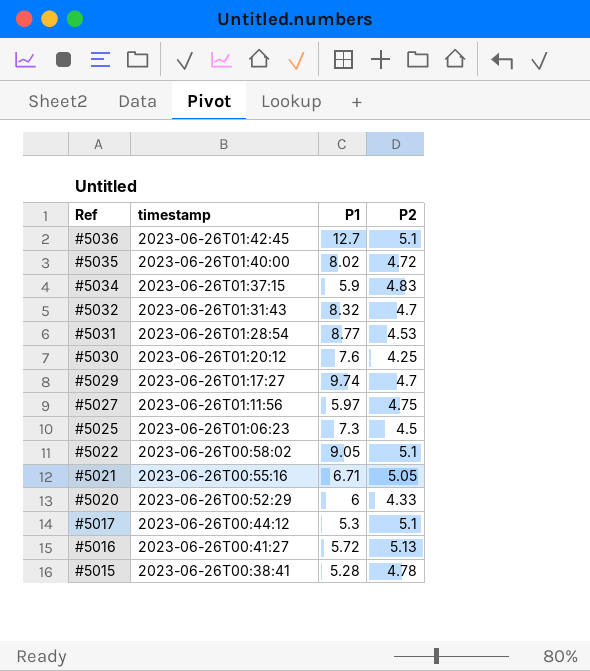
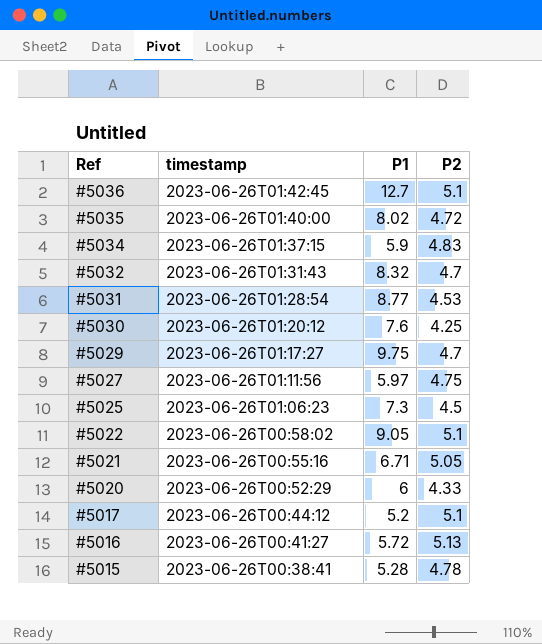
#5029 | P1: 9.74 -> 9.75
#5017 | P1: 5.3 -> 5.2

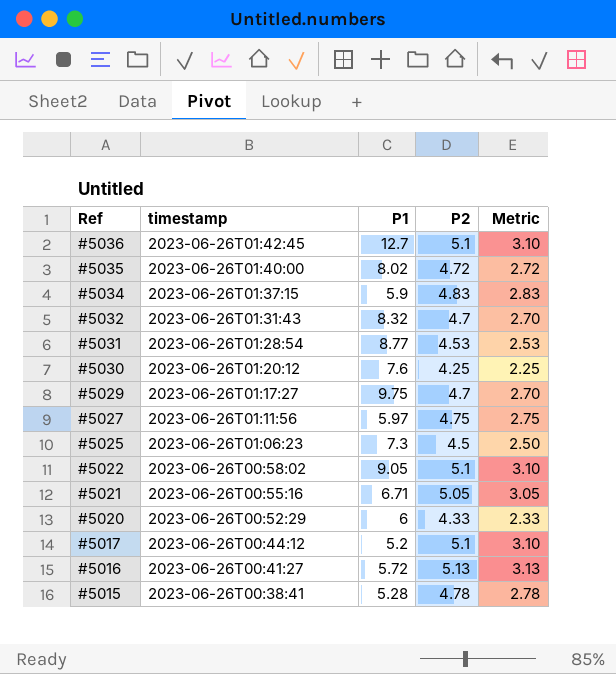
column Metric | formula: none -> [P2] - 2

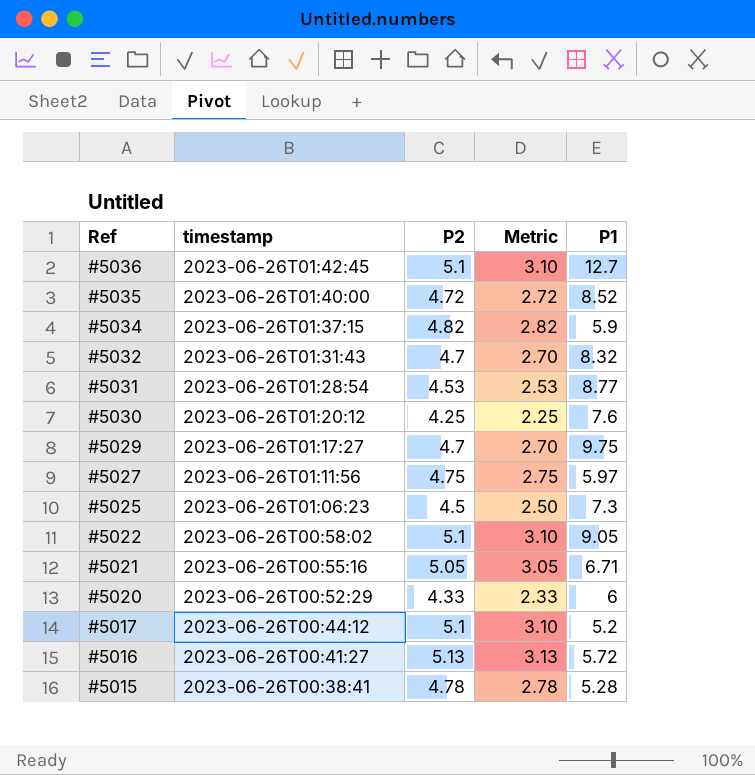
column P1 | position: 3 -> 5
#5035 | P1: 8.02 -> 8.52
#5034 | P2: 4.83 -> 4.82
#5034 | Metric: 2.83 -> 2.82

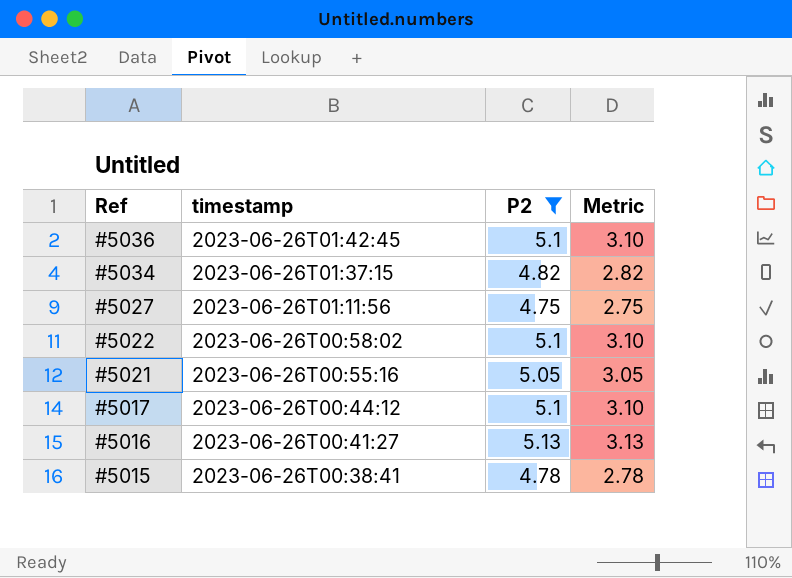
filter: none -> P2 >= 4.75
column P1 | position: 5 -> none

